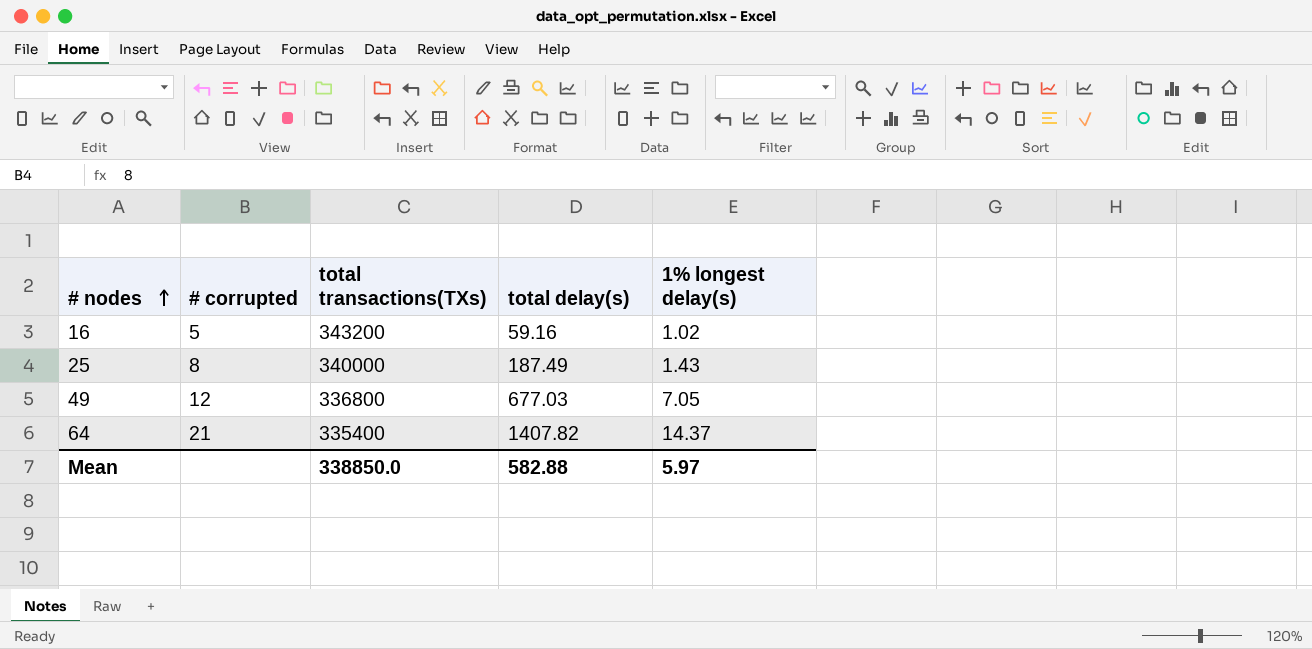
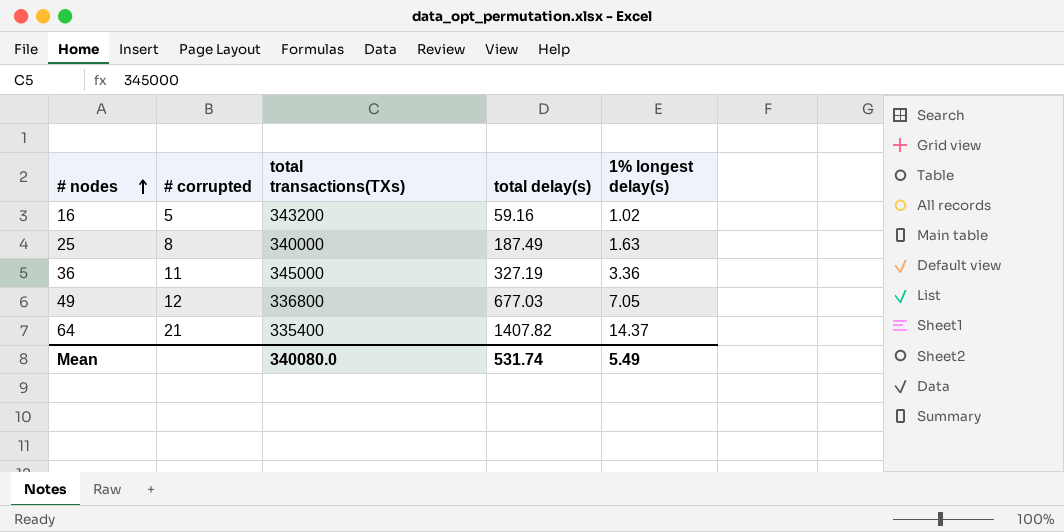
25 | 1% longest delay(s): 1.43 -> 1.63
row 36: none -> 11 | 345000 | 327.19 | 3.36
Mean | total transactions(TXs): 338850.0 -> 340080.0
Mean | total delay(s): 582.88 -> 531.74
Mean | 1% longest delay(s): 5.97 -> 5.49

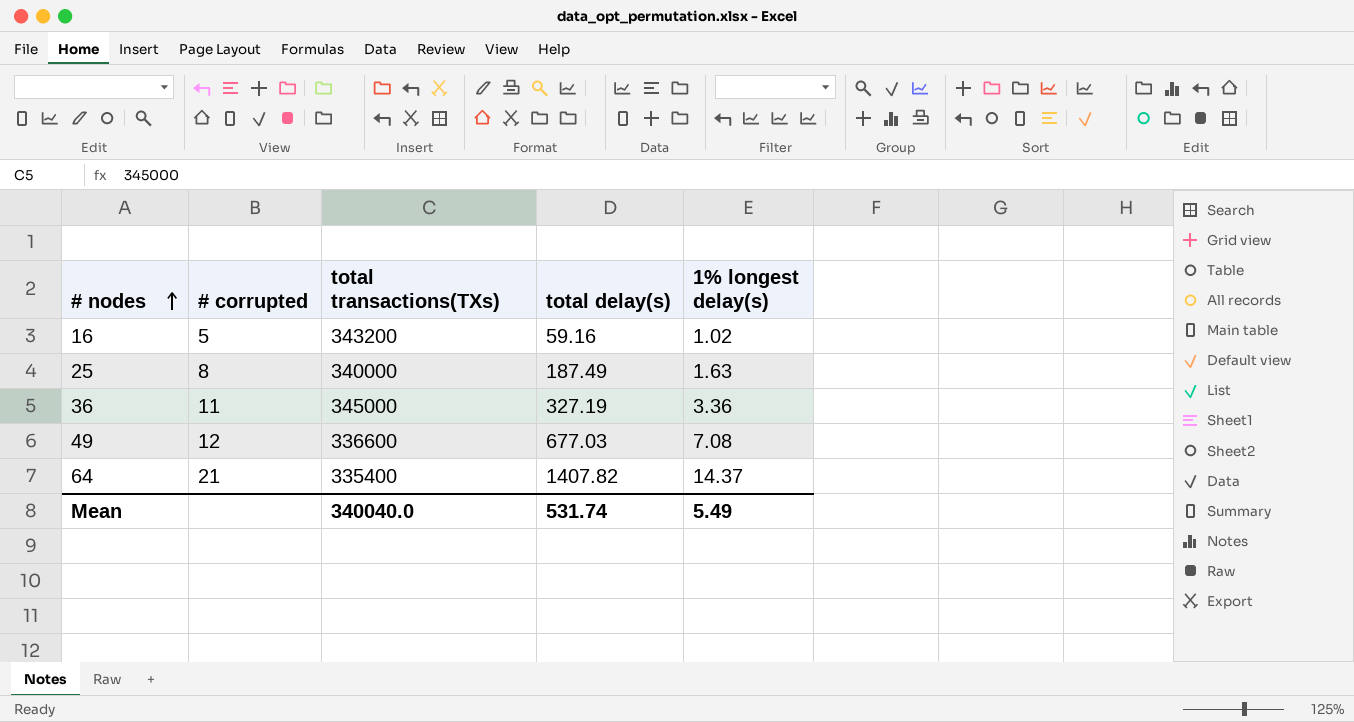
49 | total transactions(TXs): 336800 -> 336600
49 | 1% longest delay(s): 7.05 -> 7.08
Mean | total transactions(TXs): 340080.0 -> 340040.0

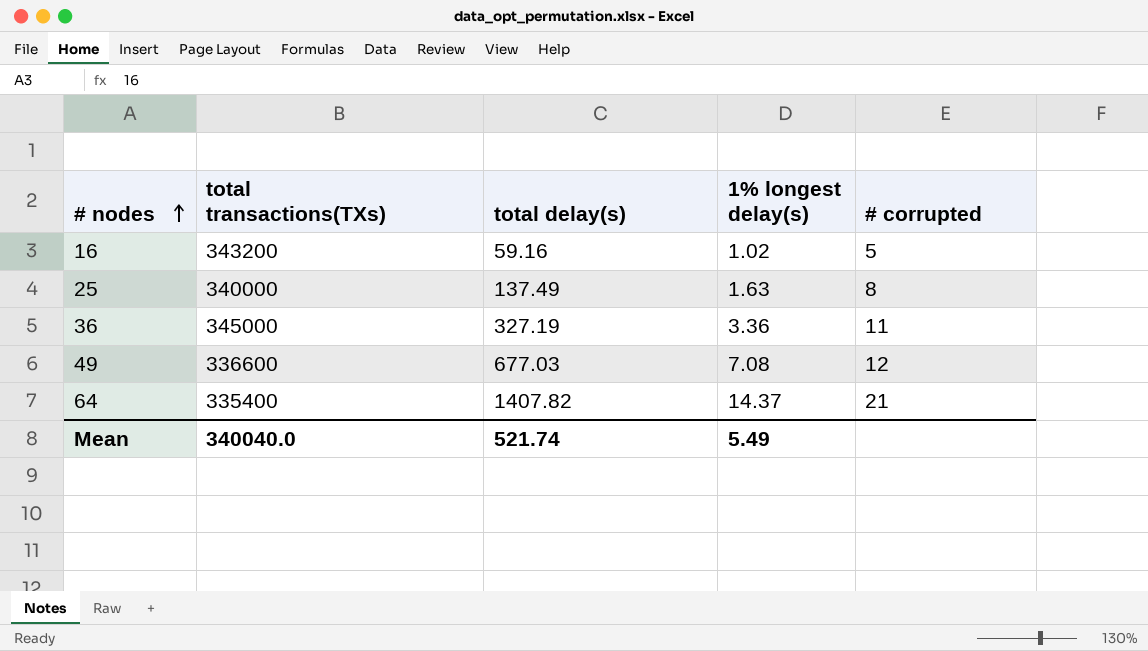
column # corrupted | position: 2 -> 5
25 | total delay(s): 187.49 -> 137.49
Mean | total delay(s): 531.74 -> 521.74

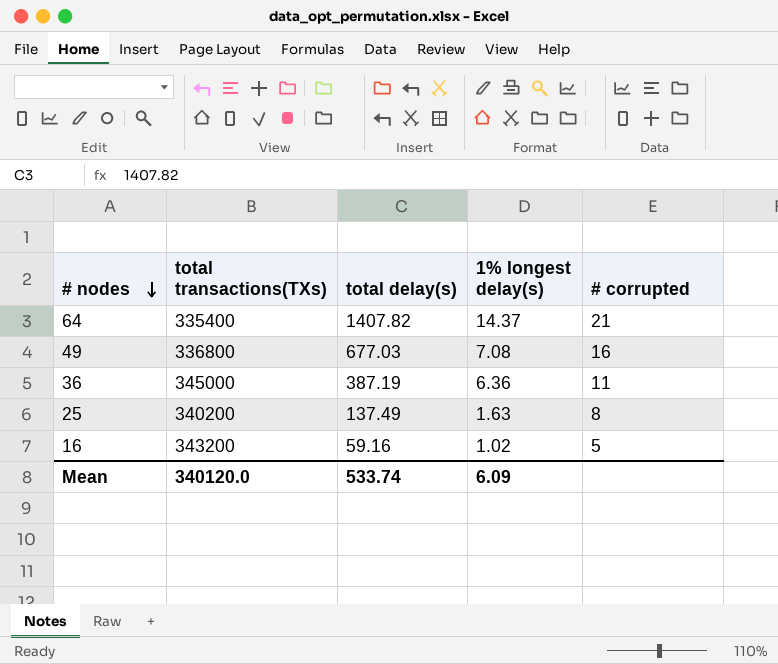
row order: # nodes ascending -> # nodes descending
49 | total transactions(TXs): 336600 -> 336800
49 | # corrupted: 12 -> 16
36 | total delay(s): 327.19 -> 387.19
36 | 1% longest delay(s): 3.36 -> 6.36
25 | total transactions(TXs): 340000 -> 340200
Mean | total transactions(TXs): 340040.0 -> 340120.0
Mean | total delay(s): 521.74 -> 533.74
Mean | 1% longest delay(s): 5.49 -> 6.09

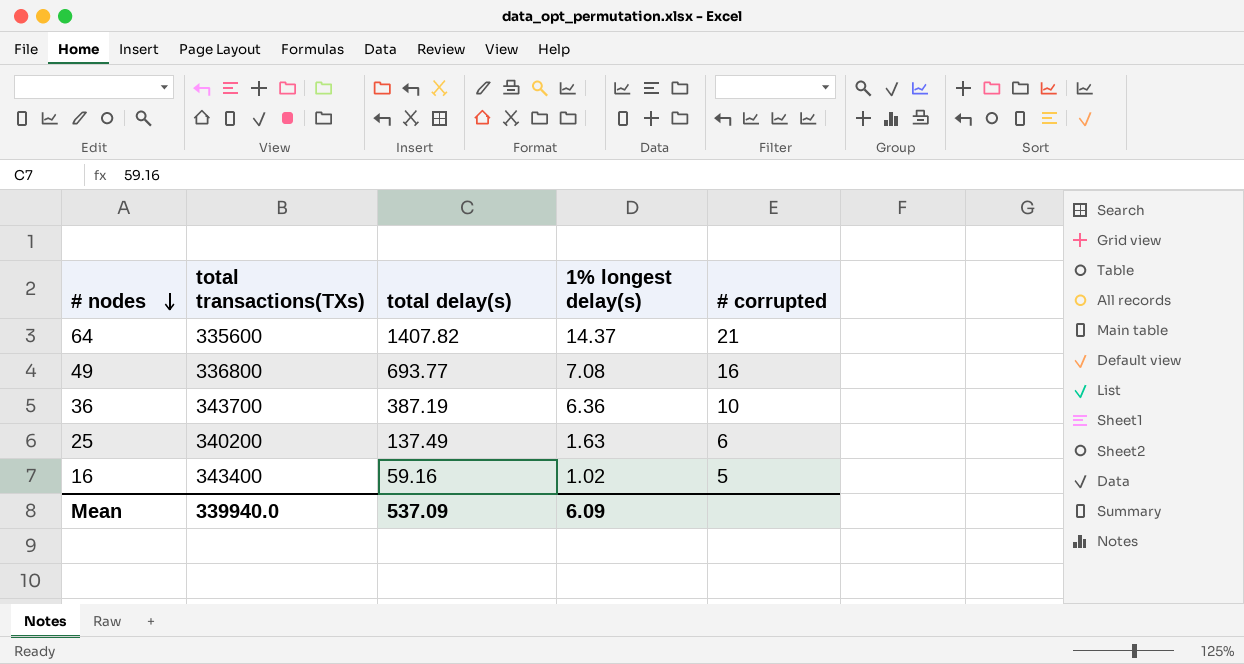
64 | total transactions(TXs): 335400 -> 335600
49 | total delay(s): 677.03 -> 693.77
36 | total transactions(TXs): 345000 -> 343700
36 | # corrupted: 11 -> 10
25 | # corrupted: 8 -> 6
16 | total transactions(TXs): 343200 -> 343400
Mean | total transactions(TXs): 340120.0 -> 339940.0
Mean | total delay(s): 533.74 -> 537.09

